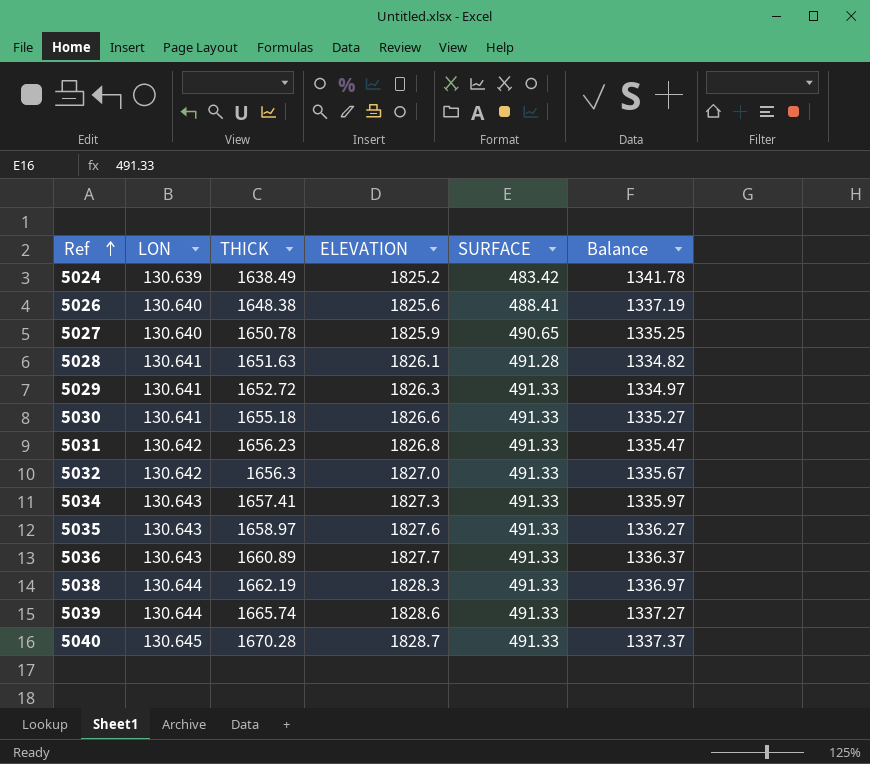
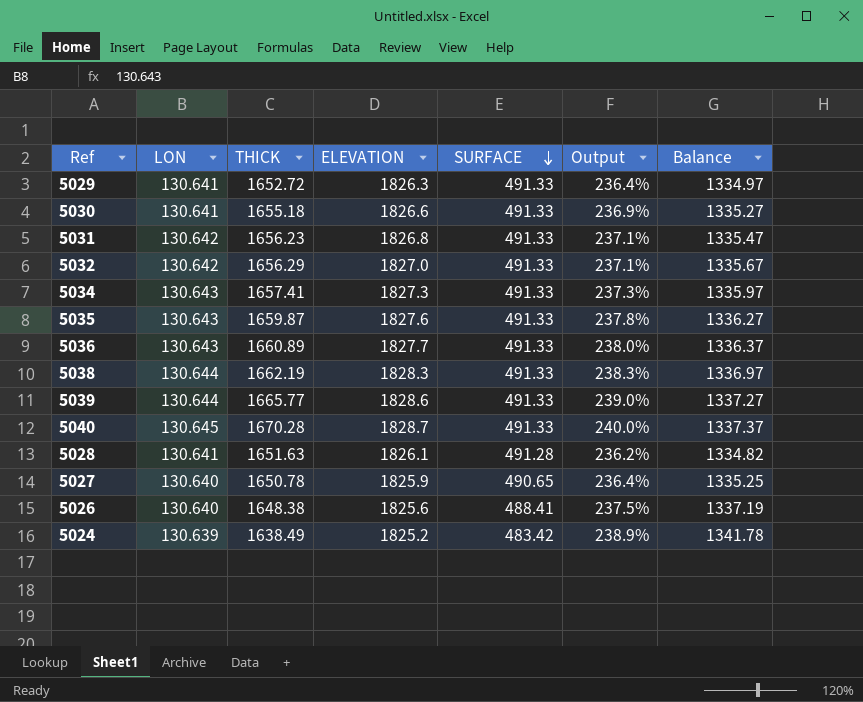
row order: Ref ascending -> SURFACE descending
column Output | formula: none -> ([THICK] - [SURFACE]) / [SURFACE]
5032 | THICK: 1656.3 -> 1656.29
5035 | THICK: 1658.97 -> 1659.87
5039 | THICK: 1665.74 -> 1665.77

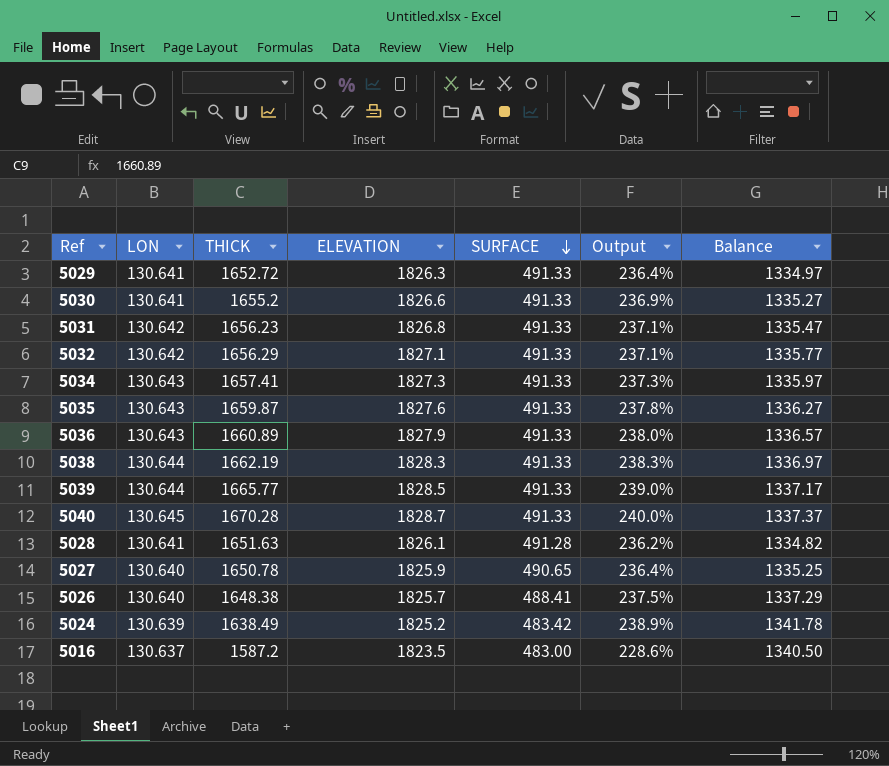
5030 | THICK: 1655.18 -> 1655.2
5032 | ELEVATION: 1827.0 -> 1827.1
5032 | Balance: 1335.67 -> 1335.77
5036 | ELEVATION: 1827.7 -> 1827.9
5036 | Balance: 1336.37 -> 1336.57
5039 | ELEVATION: 1828.6 -> 1828.5
5039 | Balance: 1337.27 -> 1337.17
5026 | ELEVATION: 1825.6 -> 1825.7
5026 | Balance: 1337.19 -> 1337.29
row 5016: none -> 130.637 | 1587.2 | 1823.5 | 483.00 | 228.6% | 1340.50

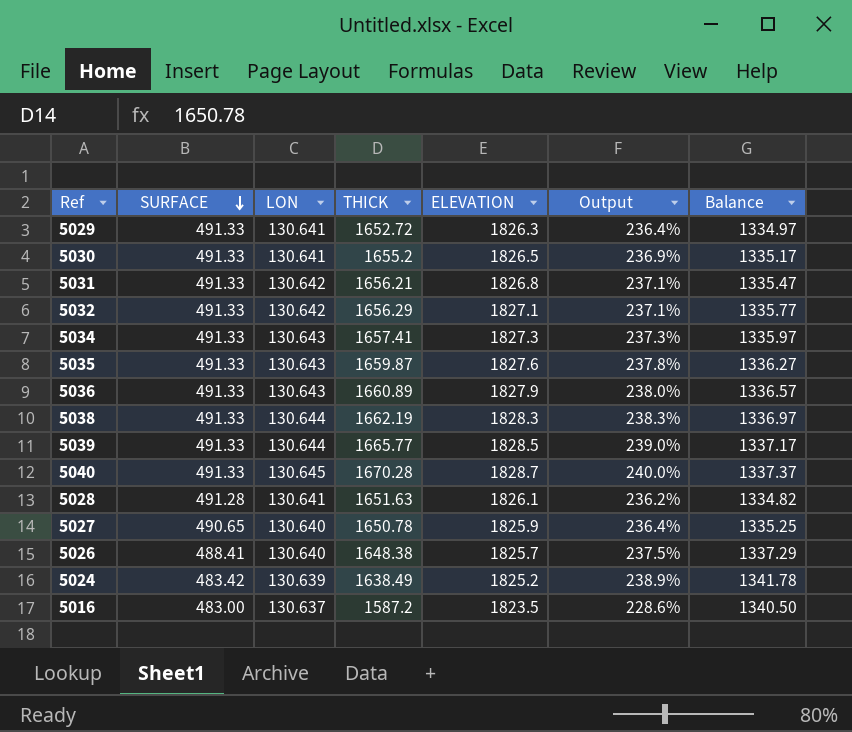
column SURFACE | position: 5 -> 2
5030 | ELEVATION: 1826.6 -> 1826.5
5030 | Balance: 1335.27 -> 1335.17
5031 | THICK: 1656.23 -> 1656.21

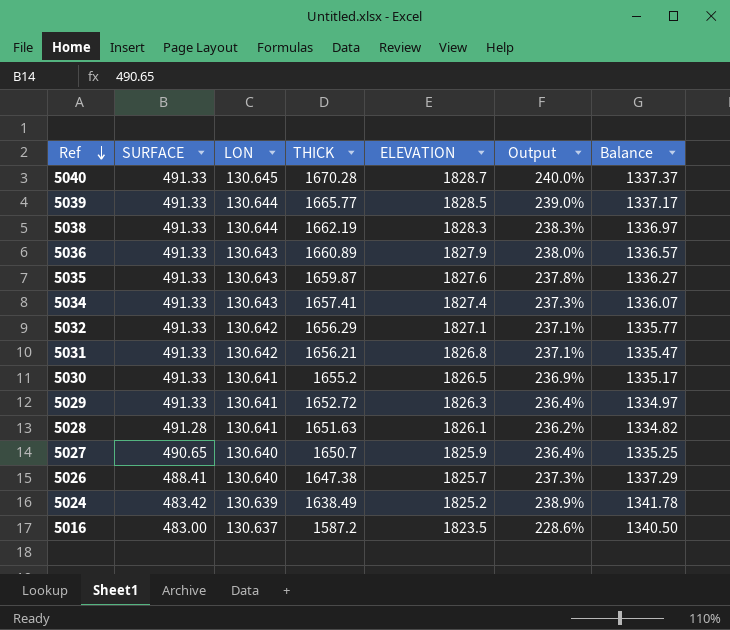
row order: SURFACE descending -> Ref descending
5034 | ELEVATION: 1827.3 -> 1827.4
5034 | Balance: 1335.97 -> 1336.07
5027 | THICK: 1650.78 -> 1650.7
5026 | THICK: 1648.38 -> 1647.38
5026 | Output: 237.5% -> 237.3%

